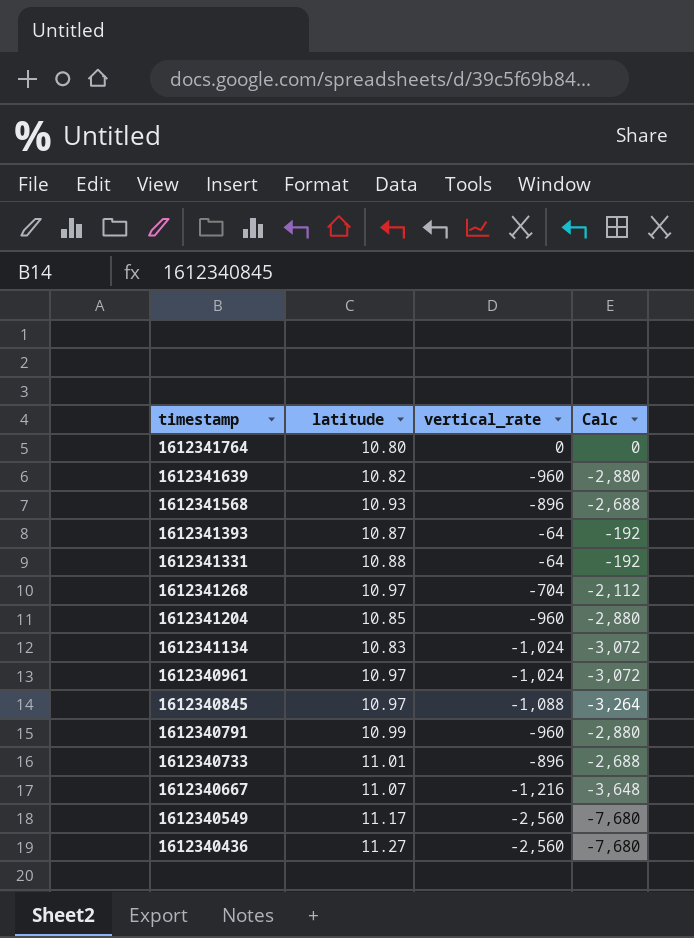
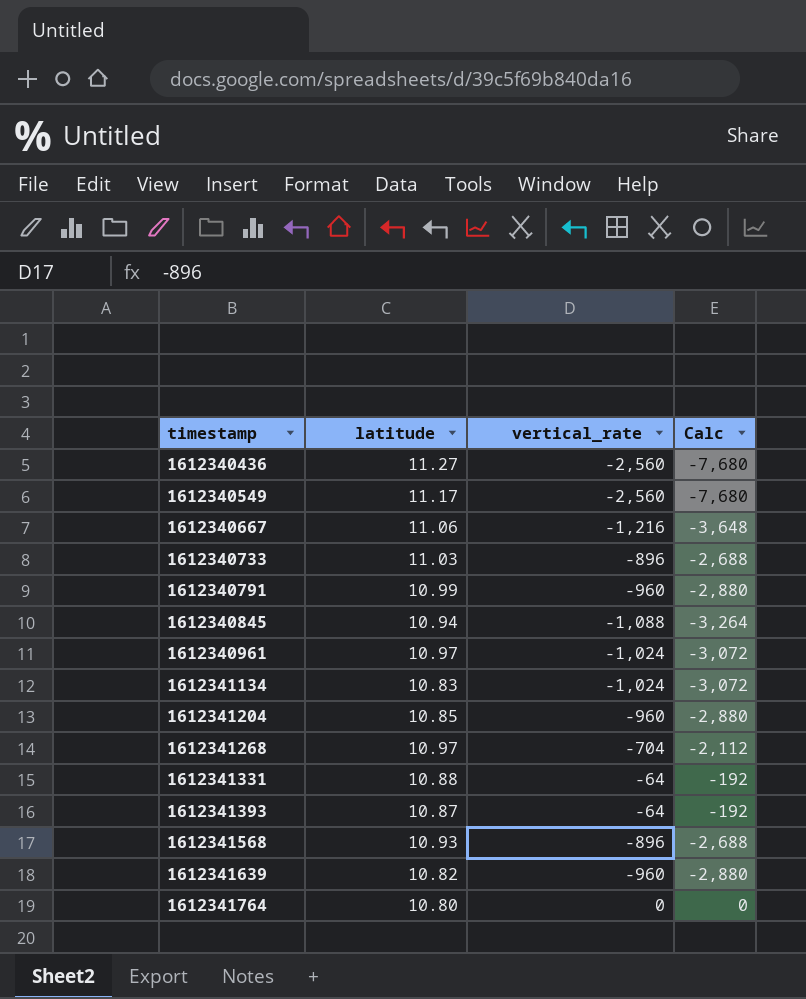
row order: timestamp descending -> timestamp ascending
1612340667 | latitude: 11.07 -> 11.06
1612340733 | latitude: 11.01 -> 11.03
1612340845 | latitude: 10.97 -> 10.94

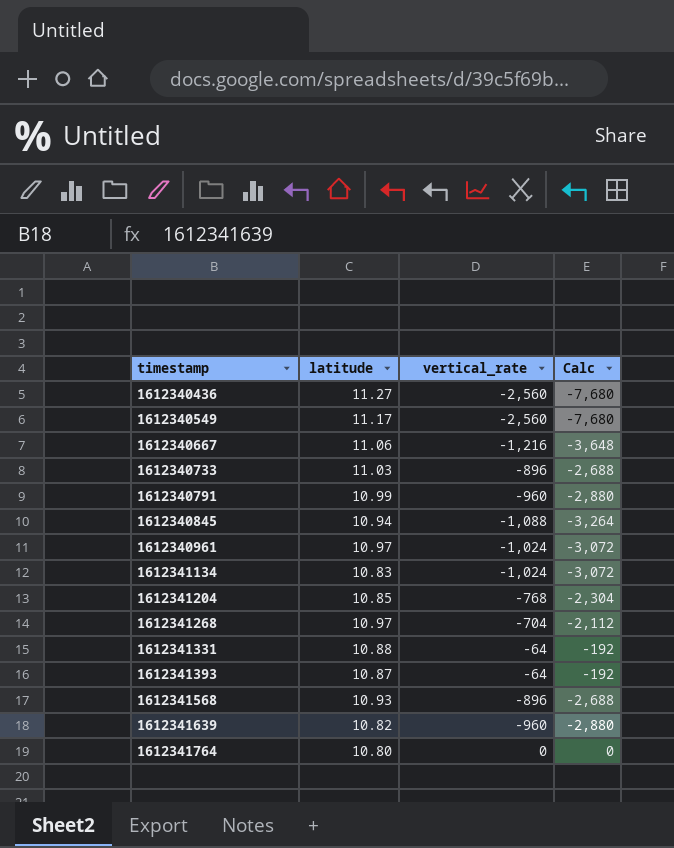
1612341204 | vertical_rate: -960 -> -768
1612341204 | Calc: -2,880 -> -2,304

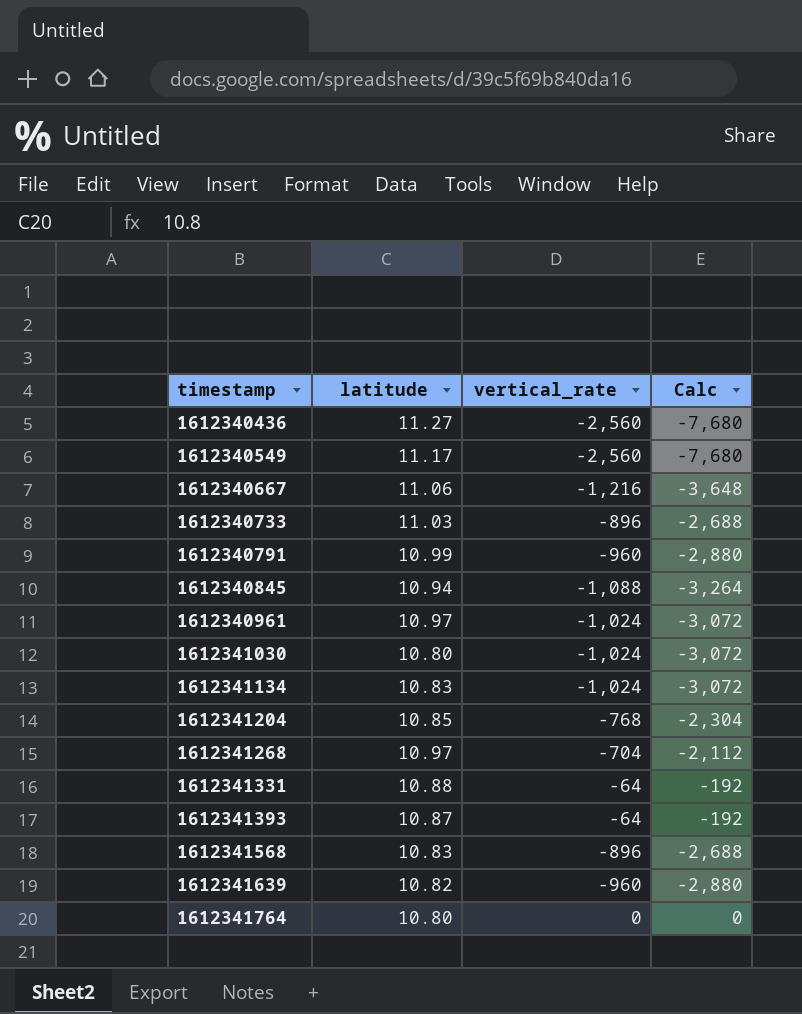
row 1612341030: none -> 10.80 | -1,024 | -3,072
1612341568 | latitude: 10.93 -> 10.83

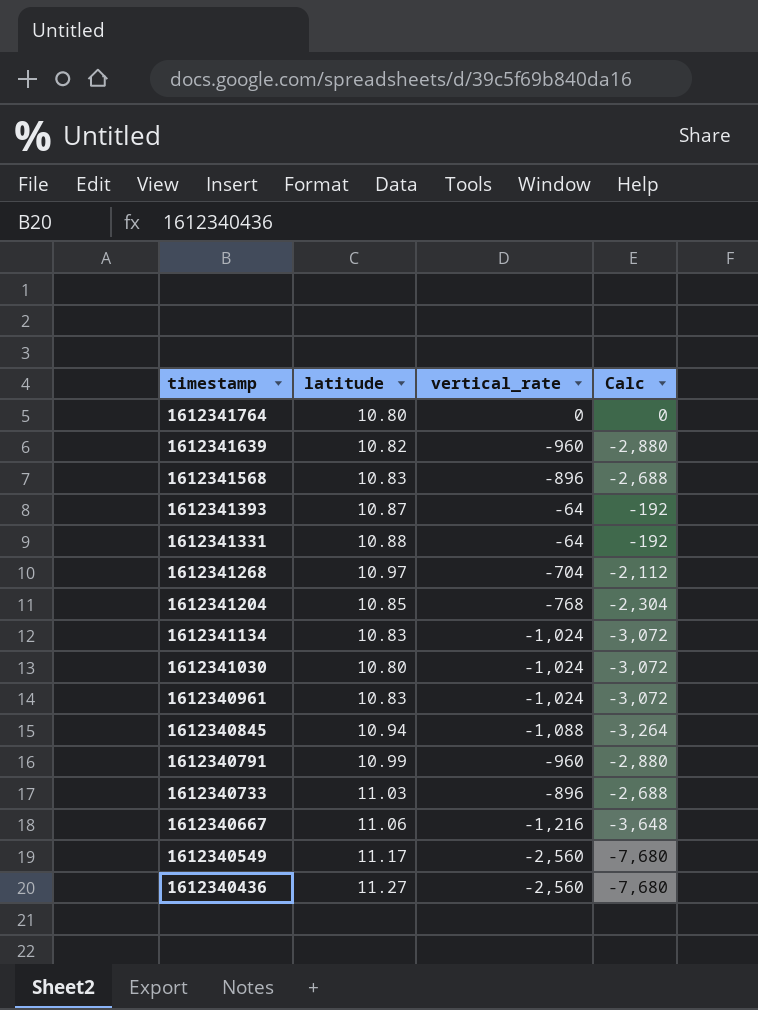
row order: timestamp ascending -> timestamp descending
1612340961 | latitude: 10.97 -> 10.83

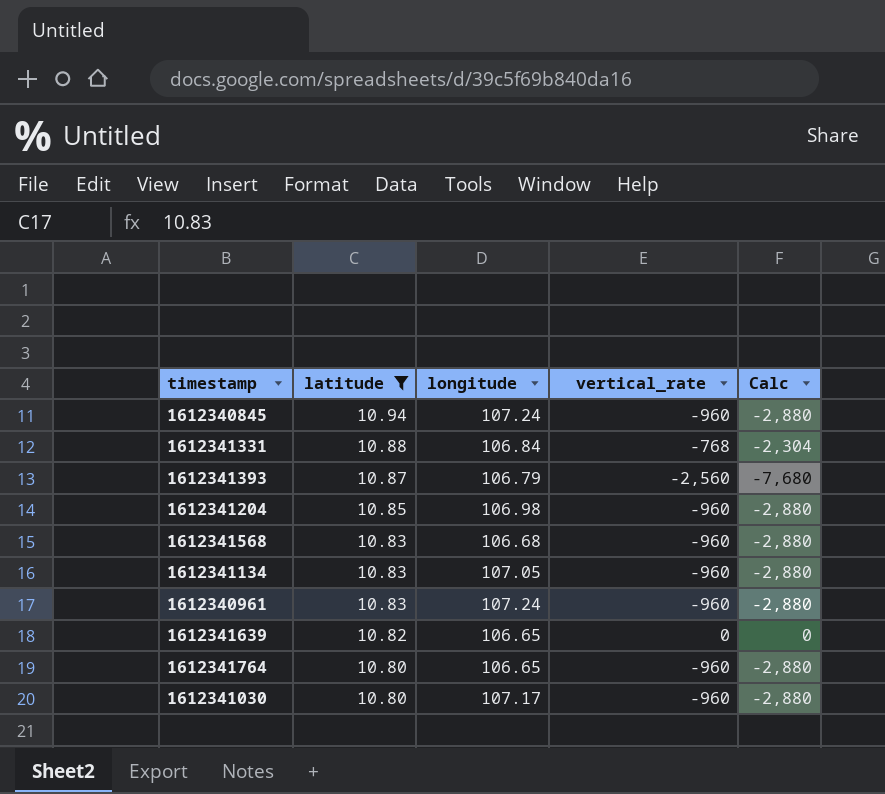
filter: none -> latitude <= 10.94
row order: timestamp descending -> latitude descending
column longitude | position: none -> 3
1612340845 | vertical_rate: -1,088 -> -960
1612340845 | Calc: -3,264 -> -2,880
1612341331 | vertical_rate: -64 -> -768
1612341331 | Calc: -192 -> -2,304
1612341393 | vertical_rate: -64 -> -2,560
1612341393 | Calc: -192 -> -7,680
1612341204 | vertical_rate: -768 -> -960
1612341204 | Calc: -2,304 -> -2,880
1612341568 | vertical_rate: -896 -> -960
1612341568 | Calc: -2,688 -> -2,880
1612341134 | vertical_rate: -1,024 -> -960
1612341134 | Calc: -3,072 -> -2,880
1612340961 | vertical_rate: -1,024 -> -960
1612340961 | Calc: -3,072 -> -2,880
1612341639 | vertical_rate: -960 -> 0
1612341639 | Calc: -2,880 -> 0
1612341764 | vertical_rate: 0 -> -960
1612341764 | Calc: 0 -> -2,880
1612341030 | vertical_rate: -1,024 -> -960
1612341030 | Calc: -3,072 -> -2,880

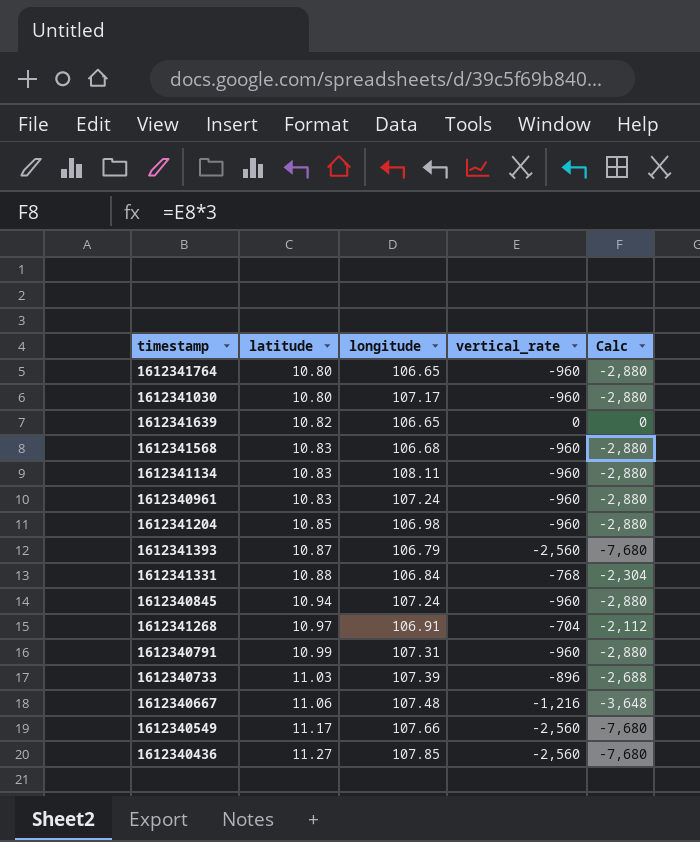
filter: latitude <= 10.94 -> none
row order: latitude descending -> latitude ascending
1612341134 | longitude: 107.05 -> 108.11

